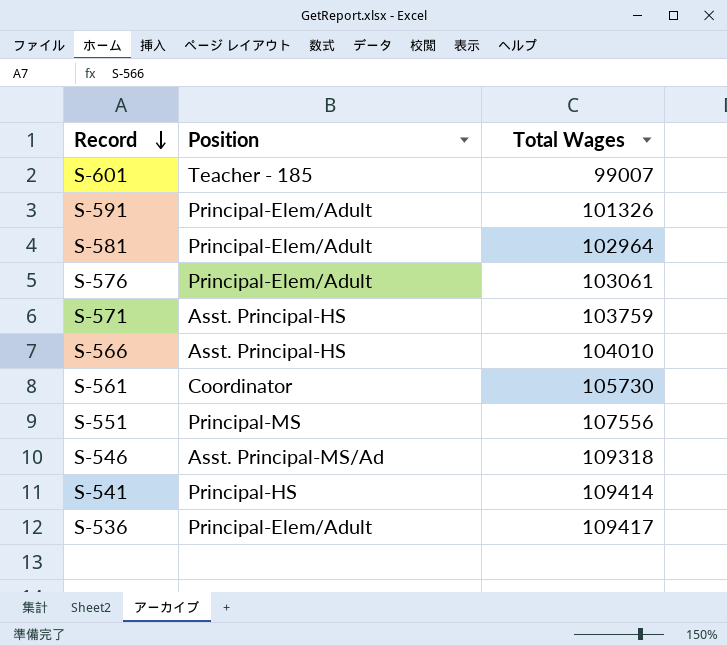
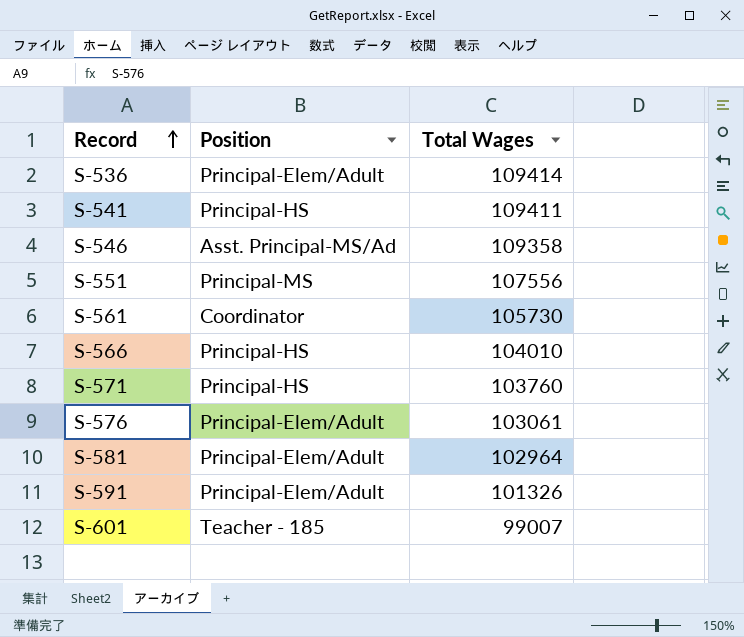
row order: Record descending -> Record ascending
S-536 | Total Wages: 109417 -> 109414
S-541 | Total Wages: 109414 -> 109411
S-546 | Total Wages: 109318 -> 109358
S-566 | Position: Asst. Principal-HS -> Principal-HS
S-571 | Position: Asst. Principal-HS -> Principal-HS
S-571 | Total Wages: 103759 -> 103760

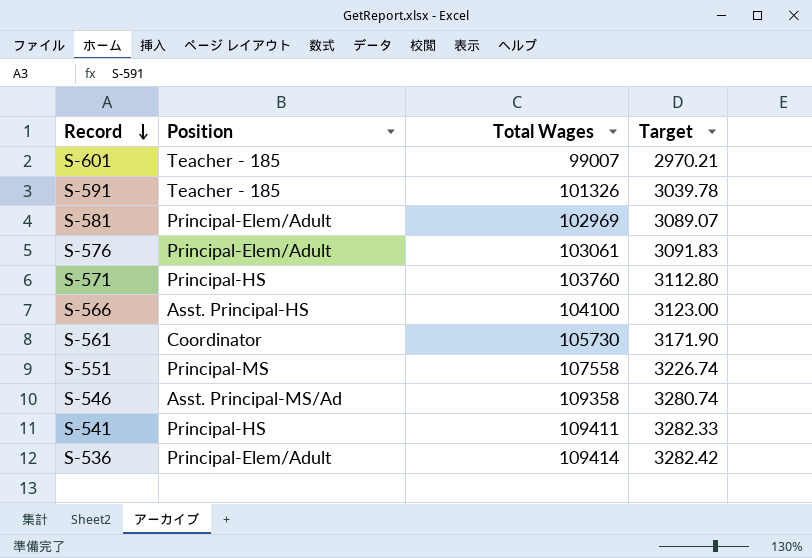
row order: Record ascending -> Record descending
column Target | formula: none -> [Total Wages] * 0.03
S-591 | Position: Principal-Elem/Adult -> Teacher - 185
S-581 | Total Wages: 102964 -> 102969
S-566 | Position: Principal-HS -> Asst. Principal-HS
S-566 | Total Wages: 104010 -> 104100
S-551 | Total Wages: 107556 -> 107558

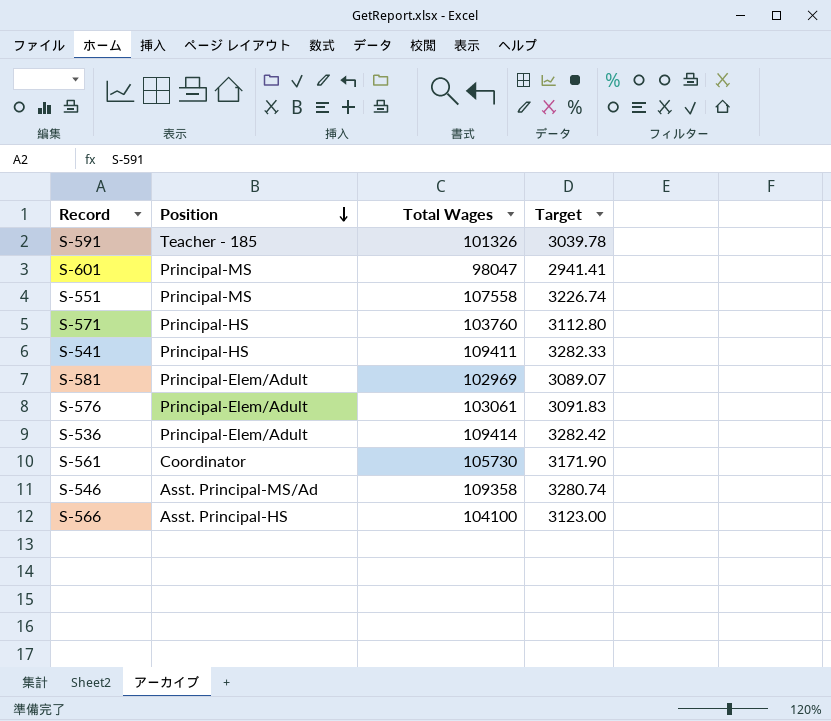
row order: Record descending -> Position descending
S-601 | Position: Teacher - 185 -> Principal-MS
S-601 | Total Wages: 99007 -> 98047
S-601 | Target: 2970.21 -> 2941.41

